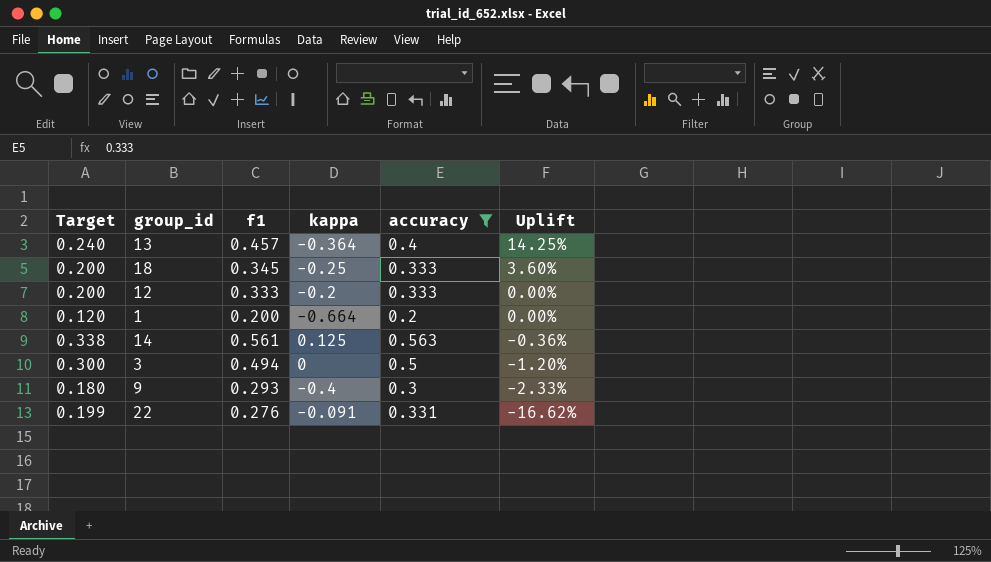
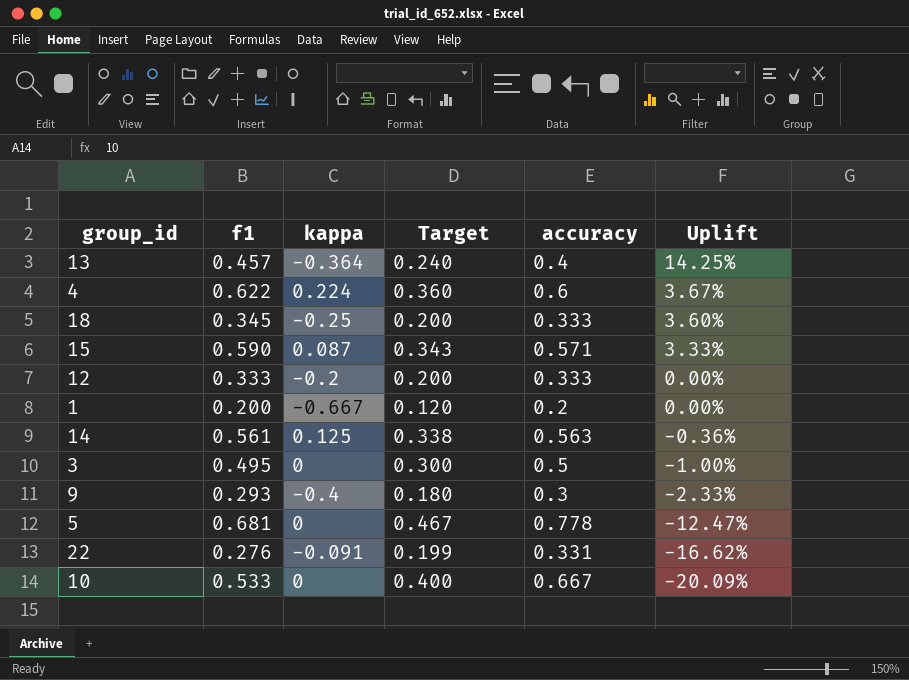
filter: accuracy <= 0.563 -> none
column Target | position: 1 -> 4
1 | kappa: -0.664 -> -0.667
3 | f1: 0.494 -> 0.495
3 | Uplift: -1.20% -> -1.00%

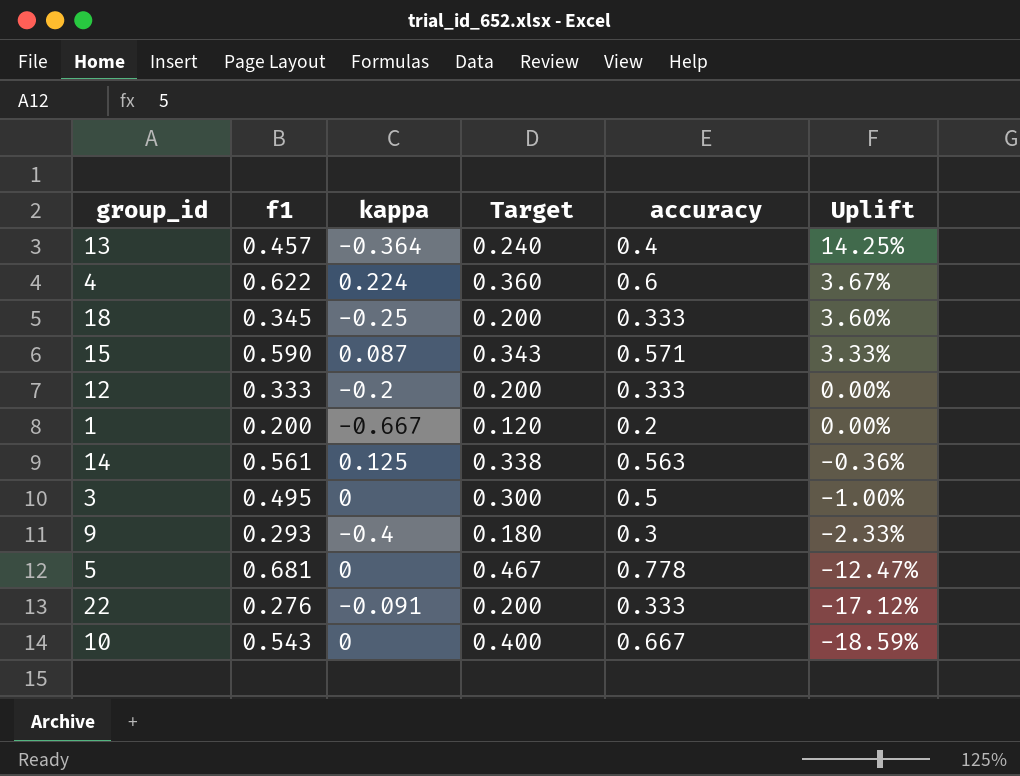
22 | Target: 0.199 -> 0.200
22 | accuracy: 0.331 -> 0.333
22 | Uplift: -16.62% -> -17.12%
10 | f1: 0.533 -> 0.543
10 | Uplift: -20.09% -> -18.59%

